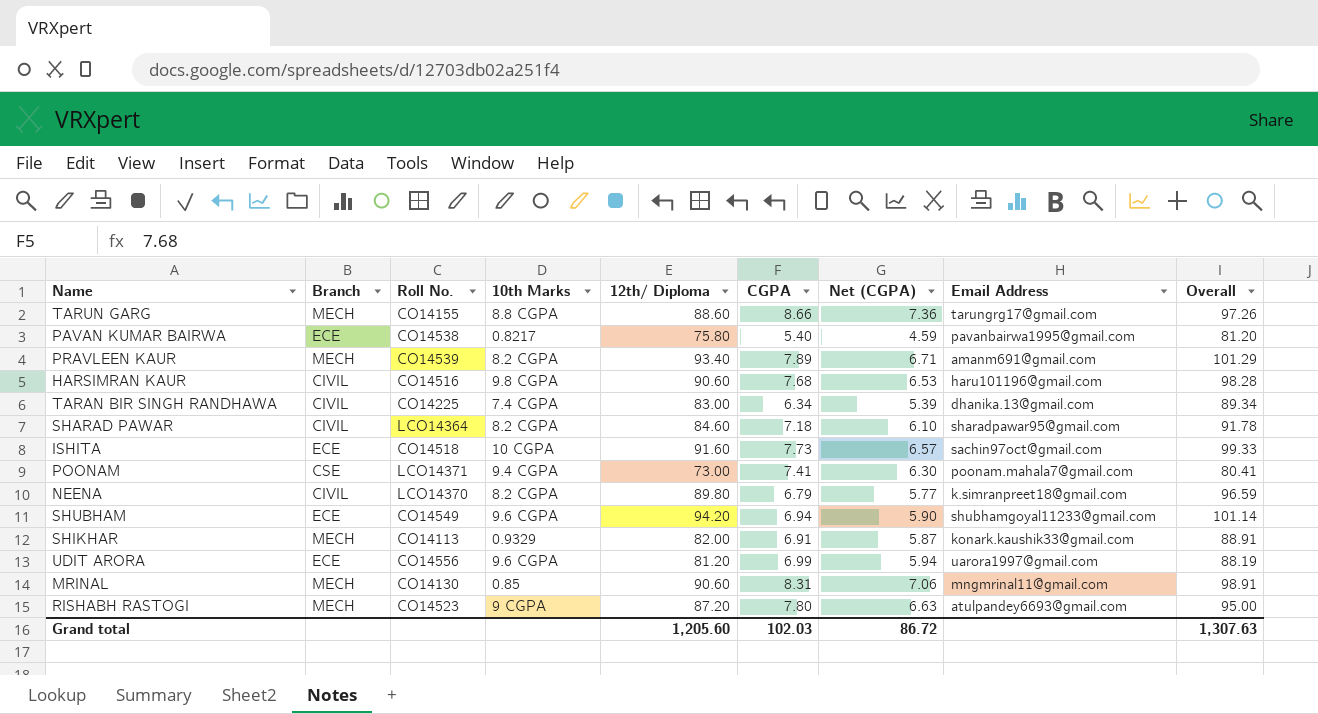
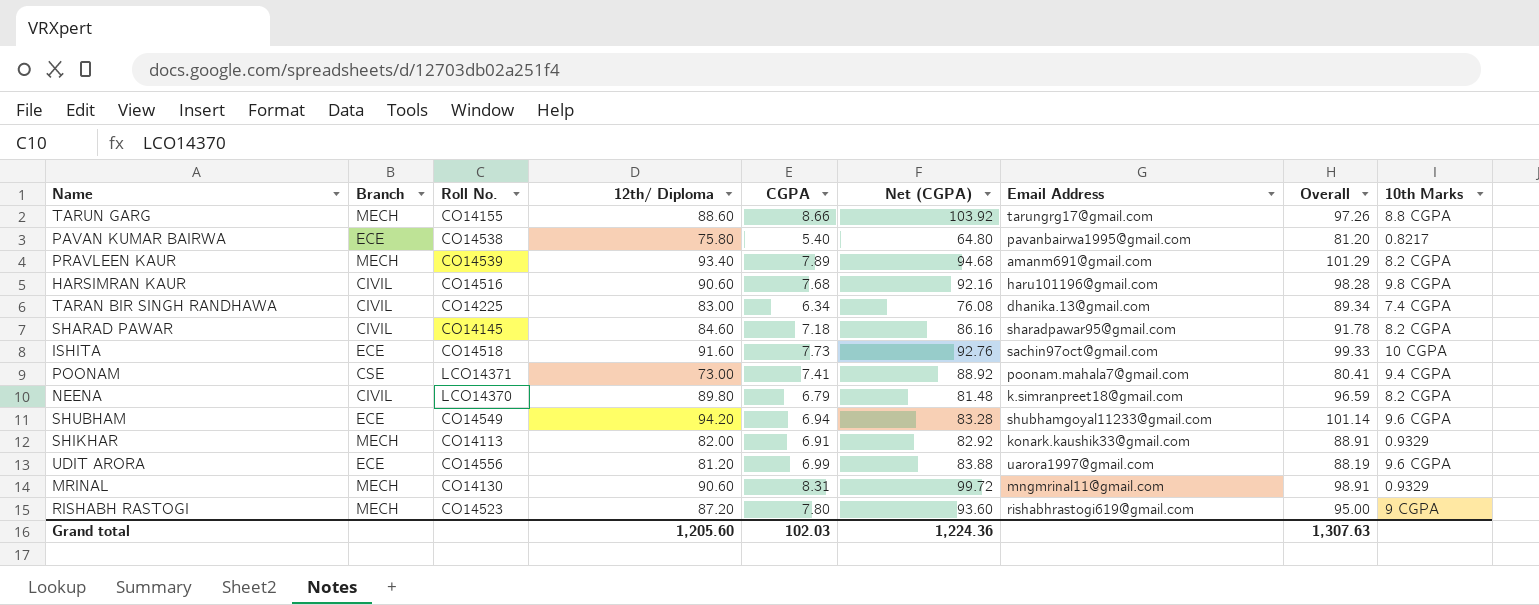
column Net (CGPA) | formula: [CGPA] * 0.85 -> [CGPA] * 12
column 10th Marks | position: 4 -> 9
SHARAD PAWAR | Roll No.: LCO14364 -> CO14145
MRINAL | 10th Marks: 0.85 -> 0.9329
RISHABH RASTOGI | Email Address: atulpandey6693@gmail.com -> rishabhrastogi619@gmail.com
Grand total | Net (CGPA): 86.72 -> 1,224.36

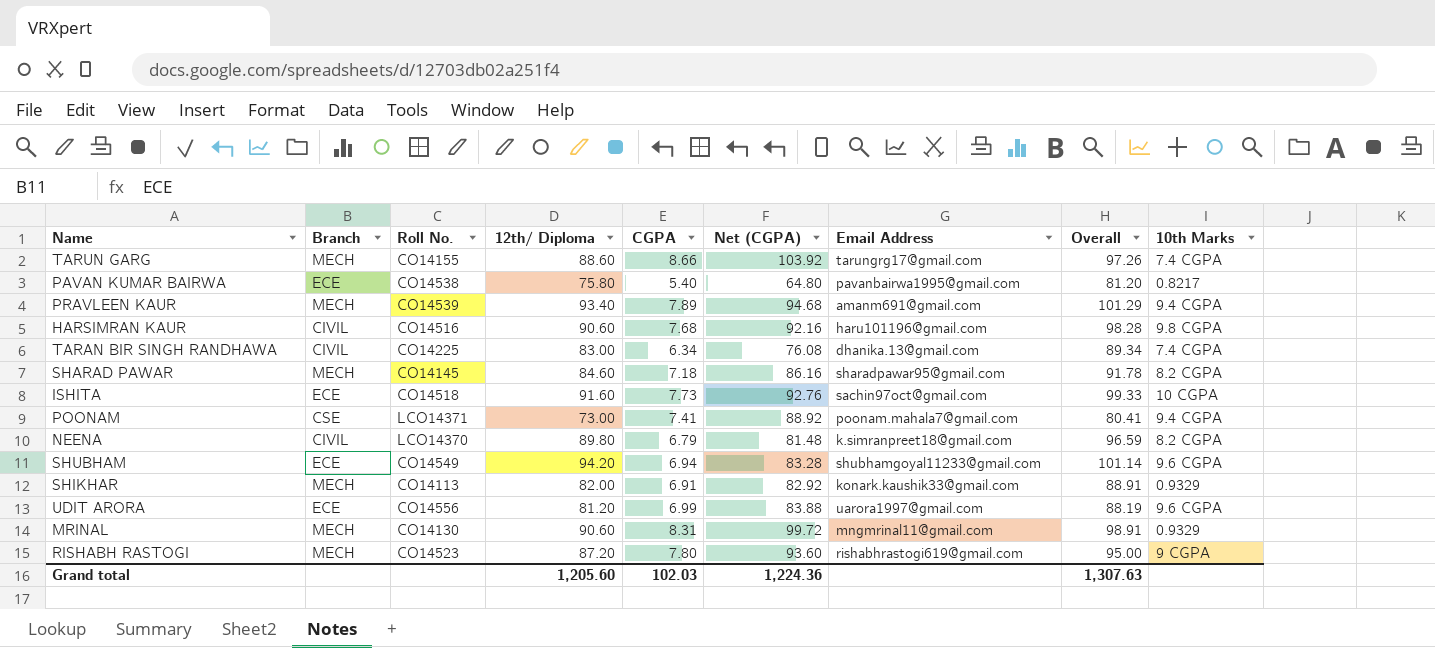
TARUN GARG | 10th Marks: 8.8 CGPA -> 7.4 CGPA
PRAVLEEN KAUR | 10th Marks: 8.2 CGPA -> 9.4 CGPA
SHARAD PAWAR | Branch: CIVIL -> MECH

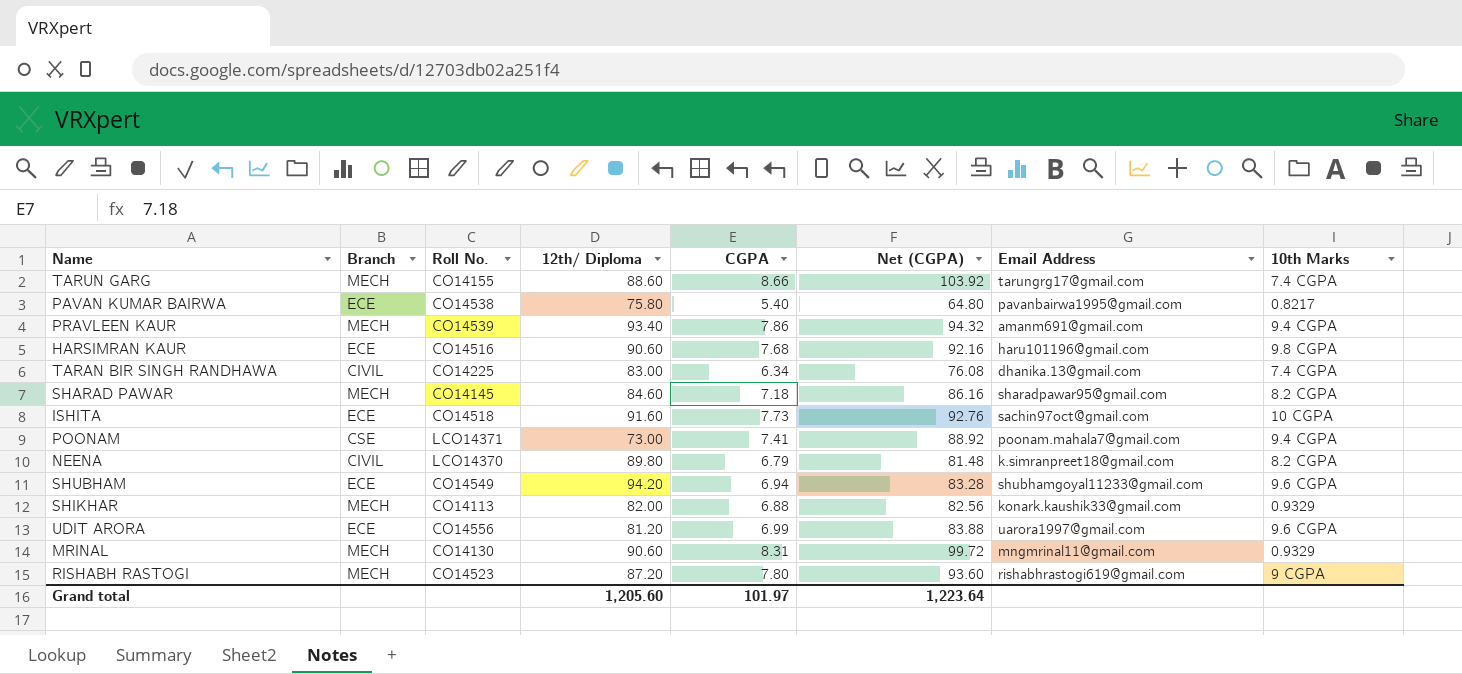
column Overall | formula: [12th/ Diploma] + [CGPA] -> none
PRAVLEEN KAUR | CGPA: 7.89 -> 7.86
PRAVLEEN KAUR | Net (CGPA): 94.68 -> 94.32
HARSIMRAN KAUR | Branch: CIVIL -> ECE
SHIKHAR | CGPA: 6.91 -> 6.88
SHIKHAR | Net (CGPA): 82.92 -> 82.56
Grand total | CGPA: 102.03 -> 101.97
Grand total | Net (CGPA): 1,224.36 -> 1,223.64

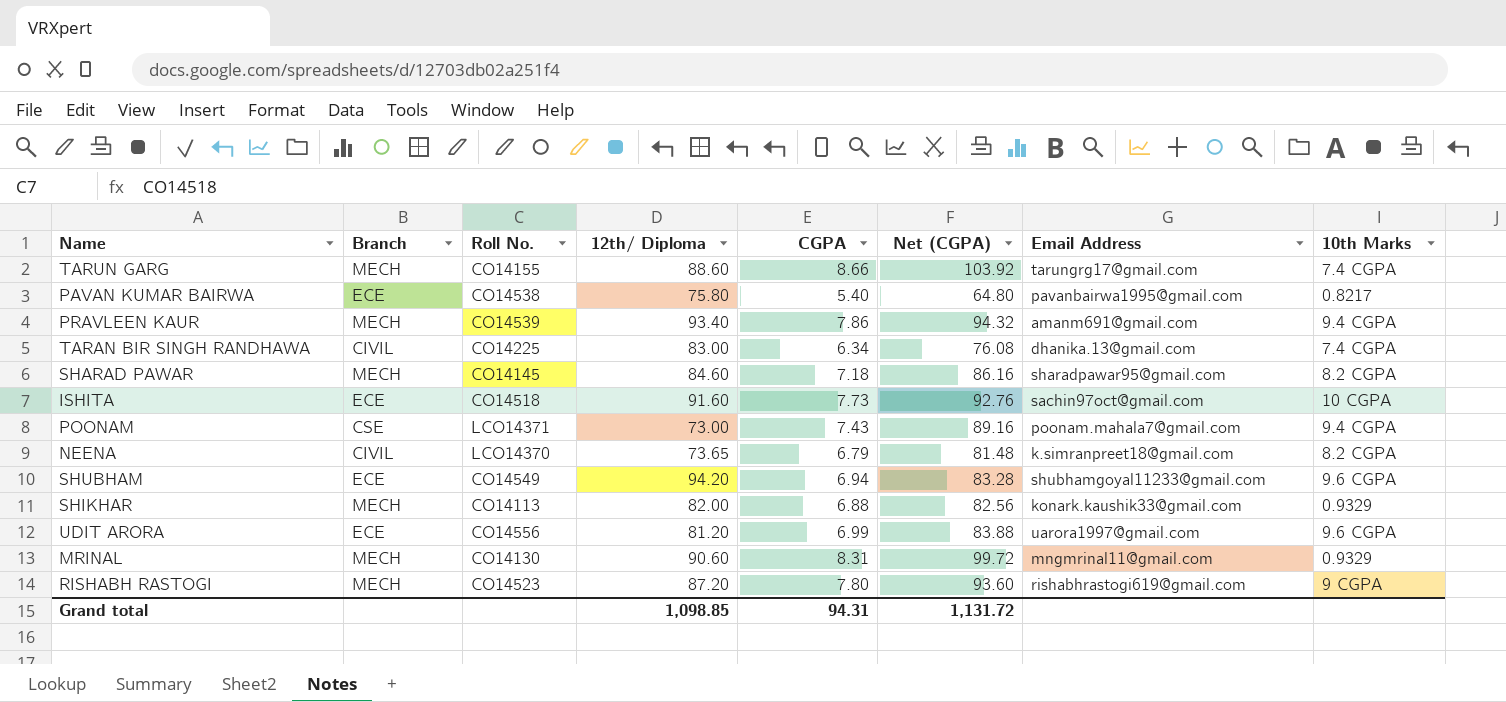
row HARSIMRAN KAUR: ECE | CO14516 | 90.60 | 7.68 | 92.16 | haru101196@gmail.com | 9.8 CGPA -> none
POONAM | CGPA: 7.41 -> 7.43
POONAM | Net (CGPA): 88.92 -> 89.16
NEENA | 12th/ Diploma: 89.80 -> 73.65
Grand total | 12th/ Diploma: 1,205.60 -> 1,098.85
Grand total | CGPA: 101.97 -> 94.31
Grand total | Net (CGPA): 1,223.64 -> 1,131.72

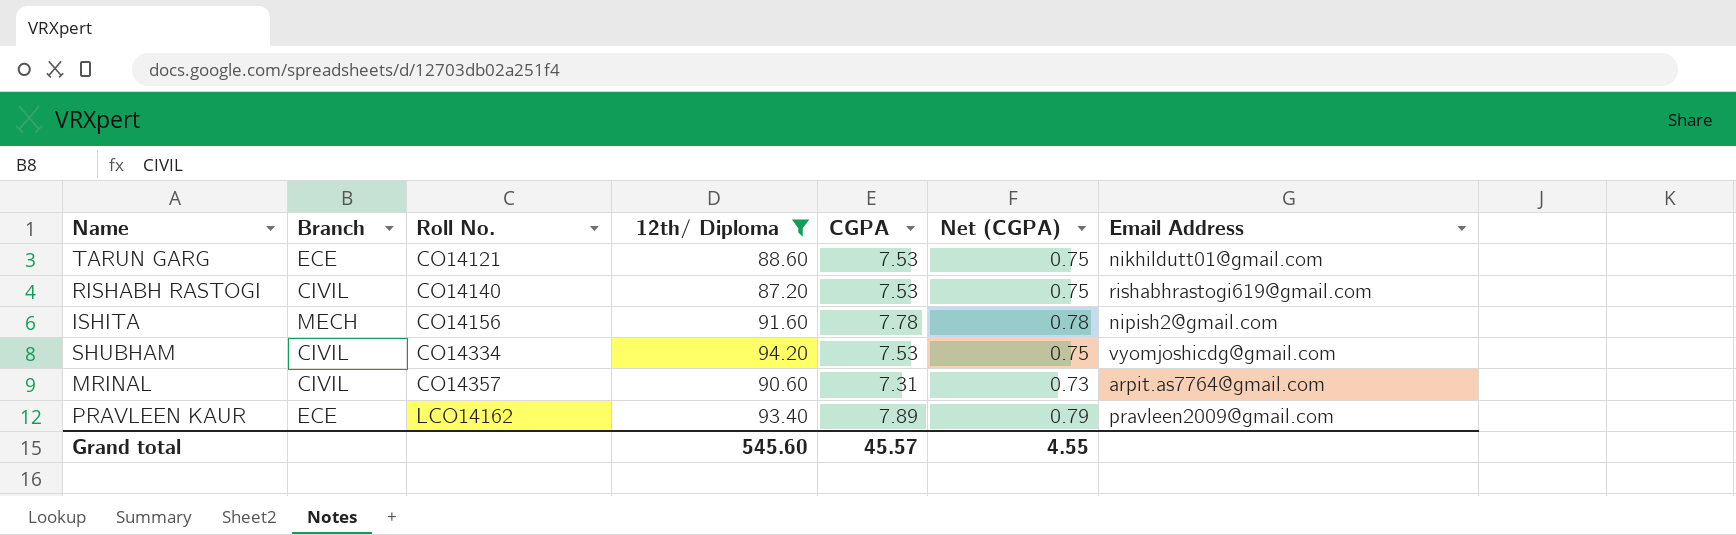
filter: none -> 12th/ Diploma >= 87.20
row order: none -> Roll No. ascending
column 10th Marks | position: 8 -> none
column Net (CGPA) | formula: [CGPA] * 12 -> [CGPA] * 0.1
TARUN GARG | Branch: MECH -> ECE
TARUN GARG | Roll No.: CO14155 -> CO14121
TARUN GARG | CGPA: 8.66 -> 7.53
TARUN GARG | Email Address: tarungrg17@gmail.com -> nikhildutt01@gmail.com
RISHABH RASTOGI | Branch: MECH -> CIVIL
RISHABH RASTOGI | Roll No.: CO14523 -> CO14140
RISHABH RASTOGI | CGPA: 7.80 -> 7.53
ISHITA | Branch: ECE -> MECH
ISHITA | Roll No.: CO14518 -> CO14156
ISHITA | CGPA: 7.73 -> 7.78
ISHITA | Email Address: sachin97oct@gmail.com -> nipish2@gmail.com
SHUBHAM | Branch: ECE -> CIVIL
SHUBHAM | Roll No.: CO14549 -> CO14334
SHUBHAM | CGPA: 6.94 -> 7.53
SHUBHAM | Email Address: shubhamgoyal11233@gmail.com -> vyomjoshicdg@gmail.com
MRINAL | Branch: MECH -> CIVIL
MRINAL | Roll No.: CO14130 -> CO14357
MRINAL | CGPA: 8.31 -> 7.31
MRINAL | Email Address: mngmrinal11@gmail.com -> arpit.as7764@gmail.com
PRAVLEEN KAUR | Branch: MECH -> ECE
PRAVLEEN KAUR | Roll No.: CO14539 -> LCO14162
PRAVLEEN KAUR | CGPA: 7.86 -> 7.89
PRAVLEEN KAUR | Email Address: amanm691@gmail.com -> pravleen2009@gmail.com
Grand total | 12th/ Diploma: 1,098.85 -> 545.60
Grand total | CGPA: 94.31 -> 45.57
Grand total | Net (CGPA): 1,131.72 -> 4.55

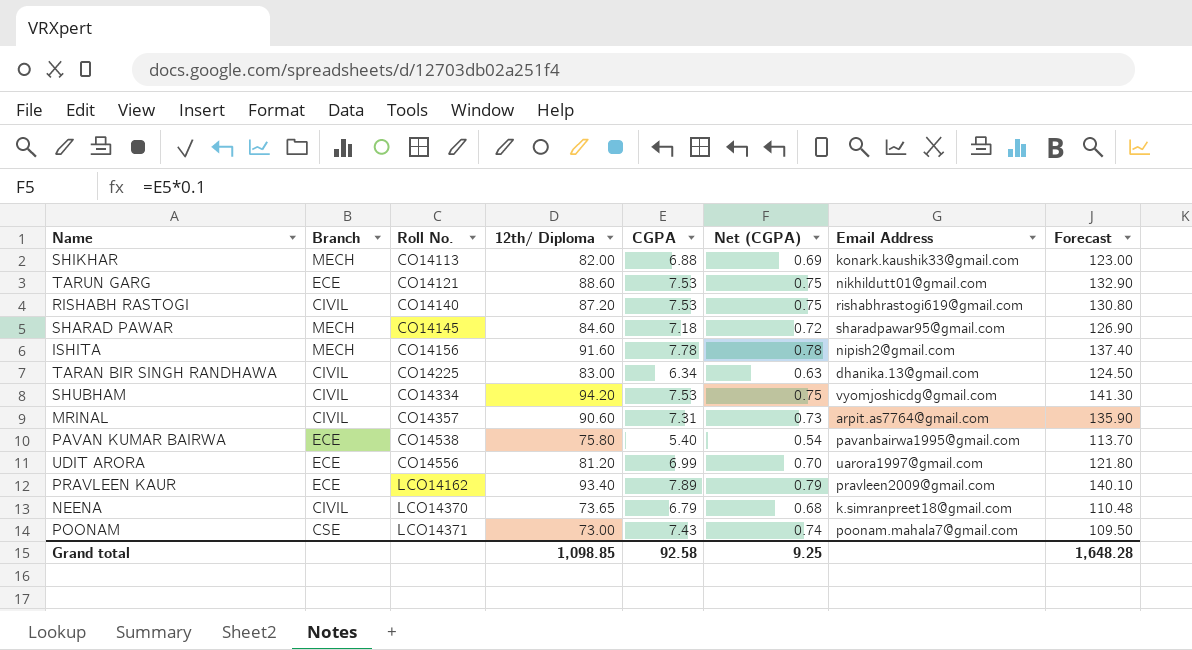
filter: 12th/ Diploma >= 87.20 -> none
column Forecast | formula: none -> [12th/ Diploma] * 1.5
Grand total | 12th/ Diploma: 545.60 -> 1,098.85
Grand total | CGPA: 45.57 -> 92.58
Grand total | Net (CGPA): 4.55 -> 9.25

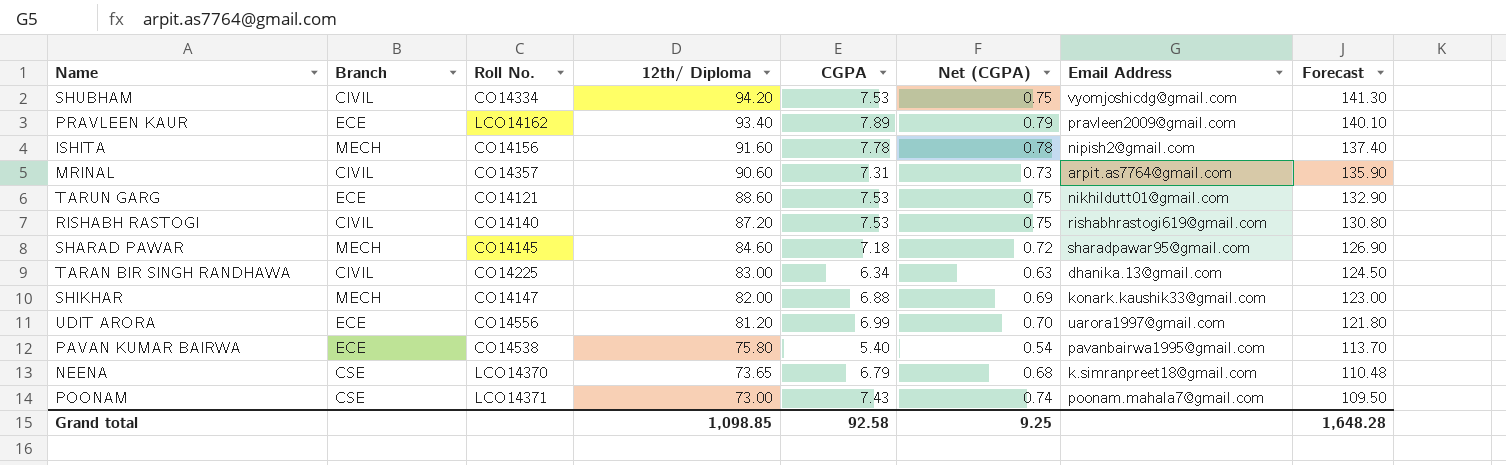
row order: Roll No. ascending -> 12th/ Diploma descending
SHIKHAR | Roll No.: CO14113 -> CO14147
NEENA | Branch: CIVIL -> CSE

